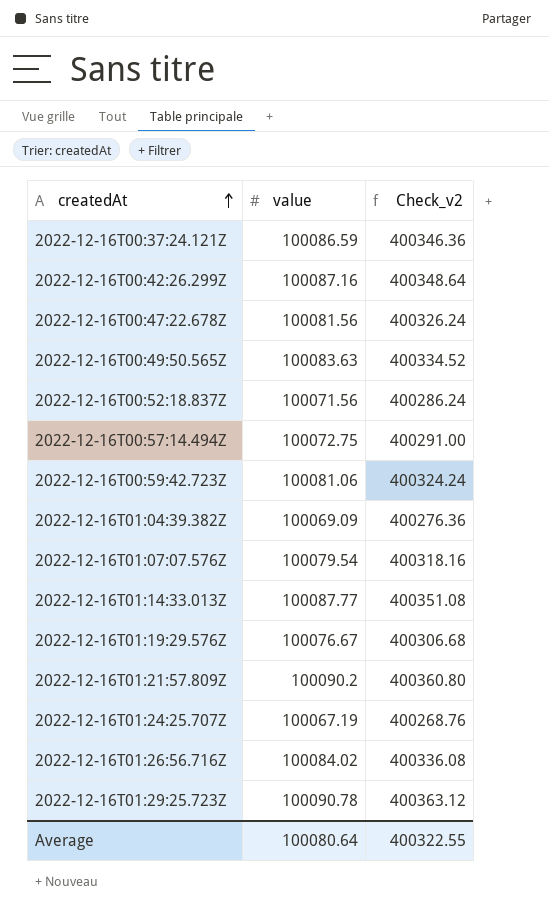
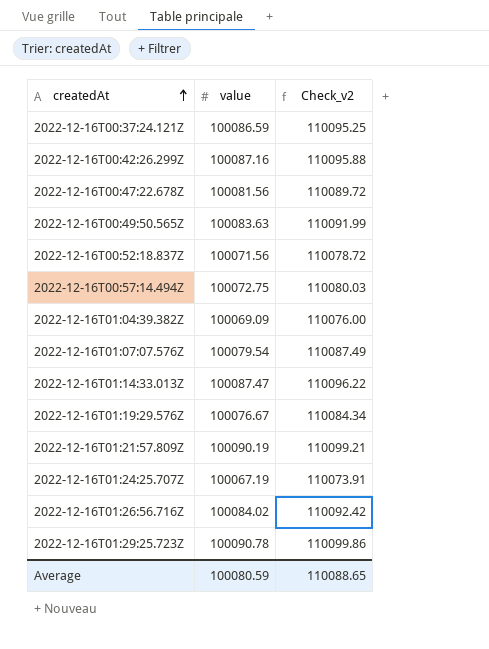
column Check_v2 | formula: [value] * 4 -> [value] * 1.1
row 2022-12-16T00:59:42.723Z: 100081.06 | 400324.24 -> none
2022-12-16T01:14:33.013Z | value: 100087.77 -> 100087.47
2022-12-16T01:21:57.809Z | value: 100090.2 -> 100090.19
Average | value: 100080.64 -> 100080.59
Average | Check_v2: 400322.55 -> 110088.65

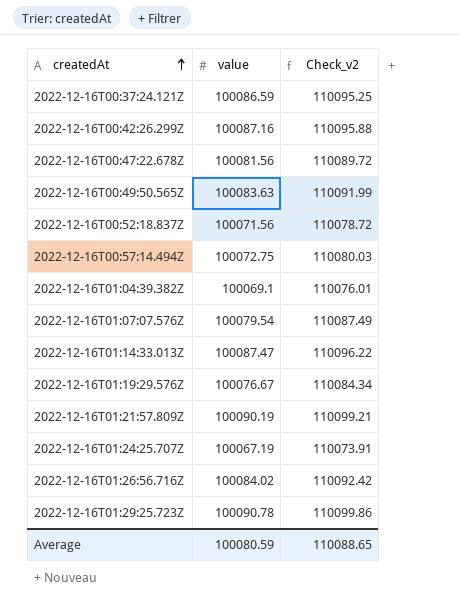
2022-12-16T01:04:39.382Z | value: 100069.09 -> 100069.1
2022-12-16T01:04:39.382Z | Check_v2: 110076.00 -> 110076.01

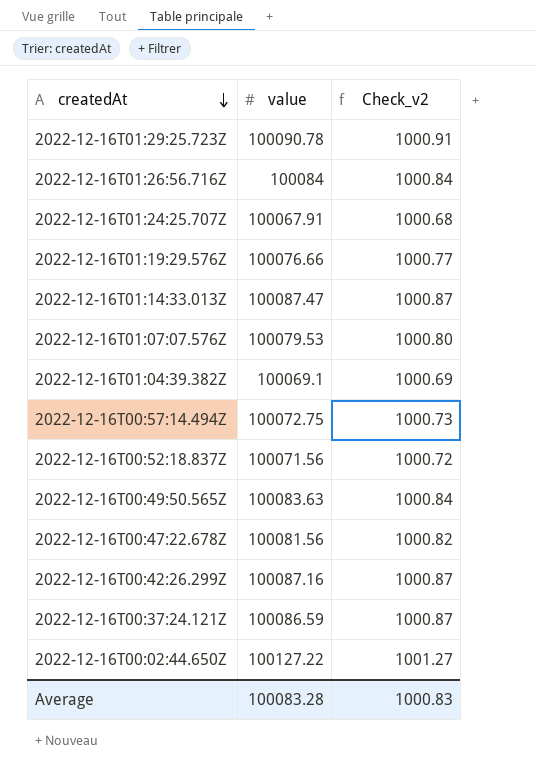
row order: createdAt ascending -> createdAt descending
column Check_v2 | formula: [value] * 1.1 -> [value] * 0.01
row 2022-12-16T01:21:57.809Z: 100090.19 | 110099.21 -> none
2022-12-16T01:26:56.716Z | value: 100084.02 -> 100084
2022-12-16T01:24:25.707Z | value: 100067.19 -> 100067.91
2022-12-16T01:19:29.576Z | value: 100076.67 -> 100076.66
2022-12-16T01:07:07.576Z | value: 100079.54 -> 100079.53
row 2022-12-16T00:02:44.650Z: none -> 100127.22 | 1001.27
Average | value: 100080.59 -> 100083.28
Average | Check_v2: 110088.65 -> 1000.83

